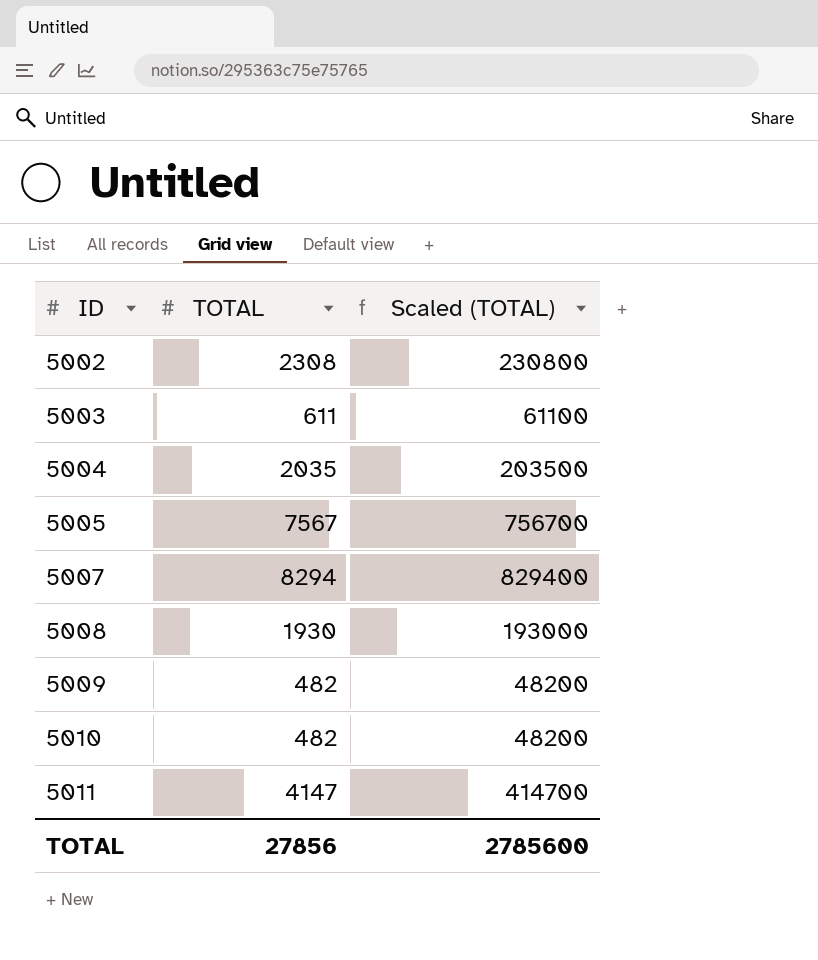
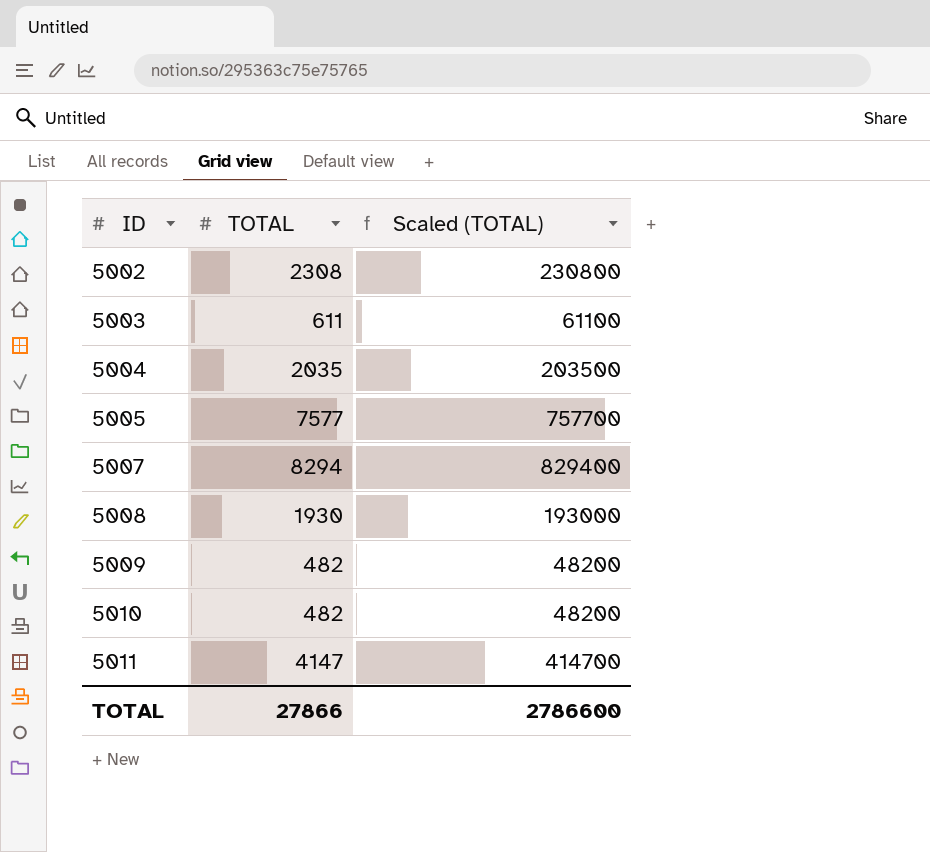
5005 | TOTAL: 7567 -> 7577
5005 | Scaled (TOTAL): 756700 -> 757700
TOTAL | TOTAL: 27856 -> 27866
TOTAL | Scaled (TOTAL): 2785600 -> 2786600

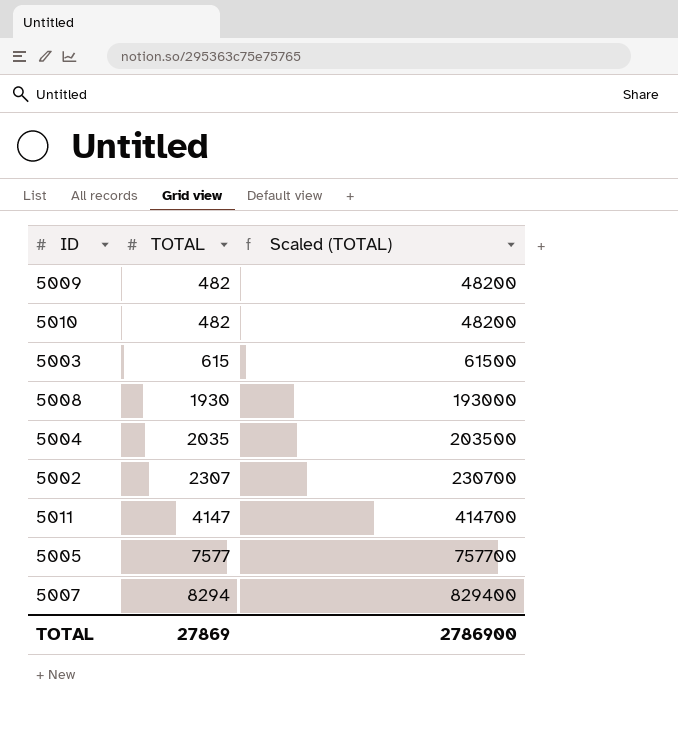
row order: ID ascending -> TOTAL ascending
5003 | TOTAL: 611 -> 615
5003 | Scaled (TOTAL): 61100 -> 61500
5002 | TOTAL: 2308 -> 2307
5002 | Scaled (TOTAL): 230800 -> 230700
TOTAL | TOTAL: 27866 -> 27869
TOTAL | Scaled (TOTAL): 2786600 -> 2786900

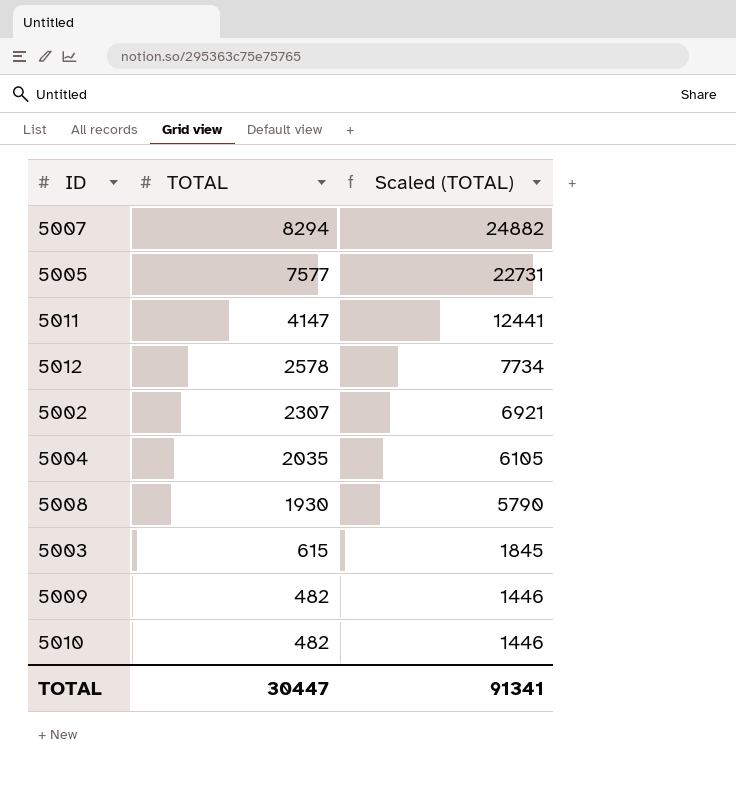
row order: TOTAL ascending -> TOTAL descending
column Scaled (TOTAL) | formula: [TOTAL] * 100 -> [TOTAL] * 3
row 5012: none -> 2578 | 7734
TOTAL | TOTAL: 27869 -> 30447
TOTAL | Scaled (TOTAL): 2786900 -> 91341

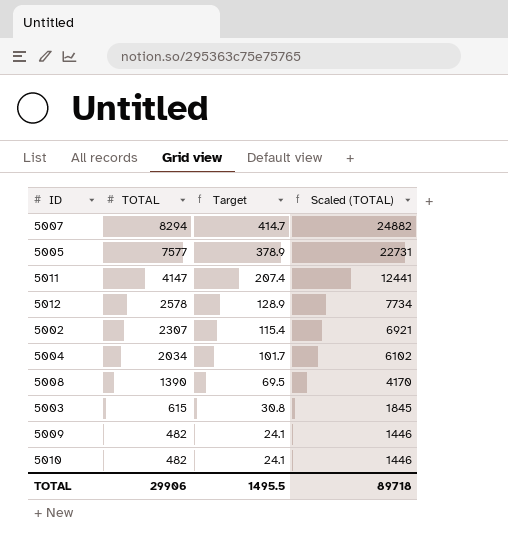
column Target | formula: none -> [TOTAL] * 0.05
5004 | TOTAL: 2035 -> 2034
5004 | Scaled (TOTAL): 6105 -> 6102
5008 | TOTAL: 1930 -> 1390
5008 | Scaled (TOTAL): 5790 -> 4170
TOTAL | TOTAL: 30447 -> 29906
TOTAL | Scaled (TOTAL): 91341 -> 89718

